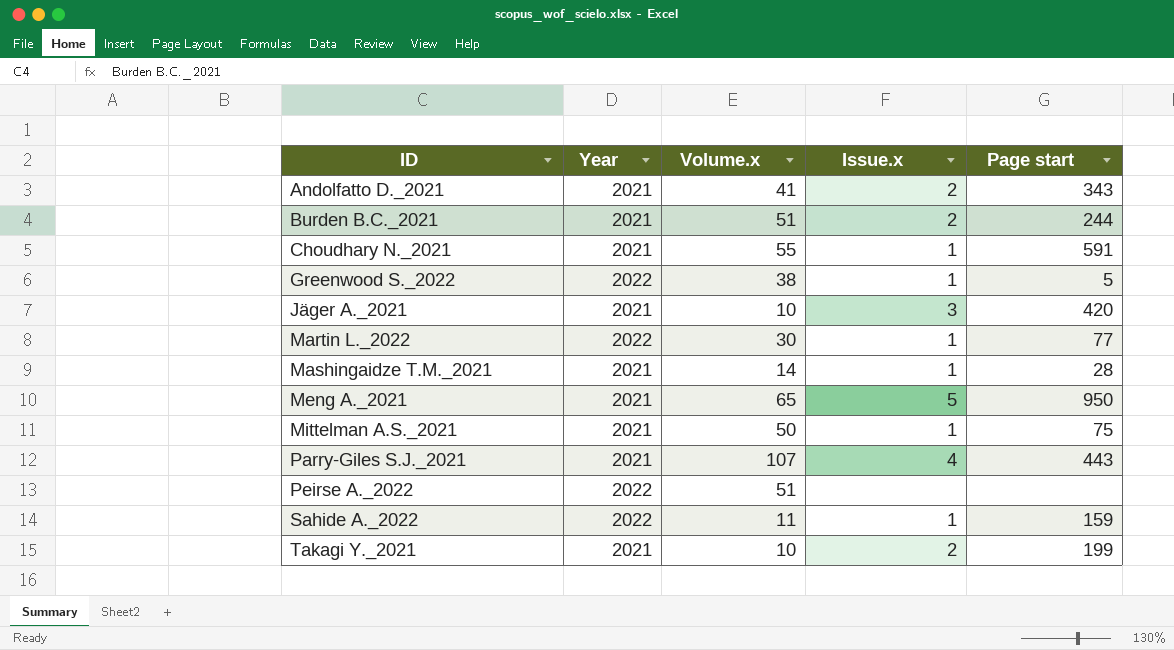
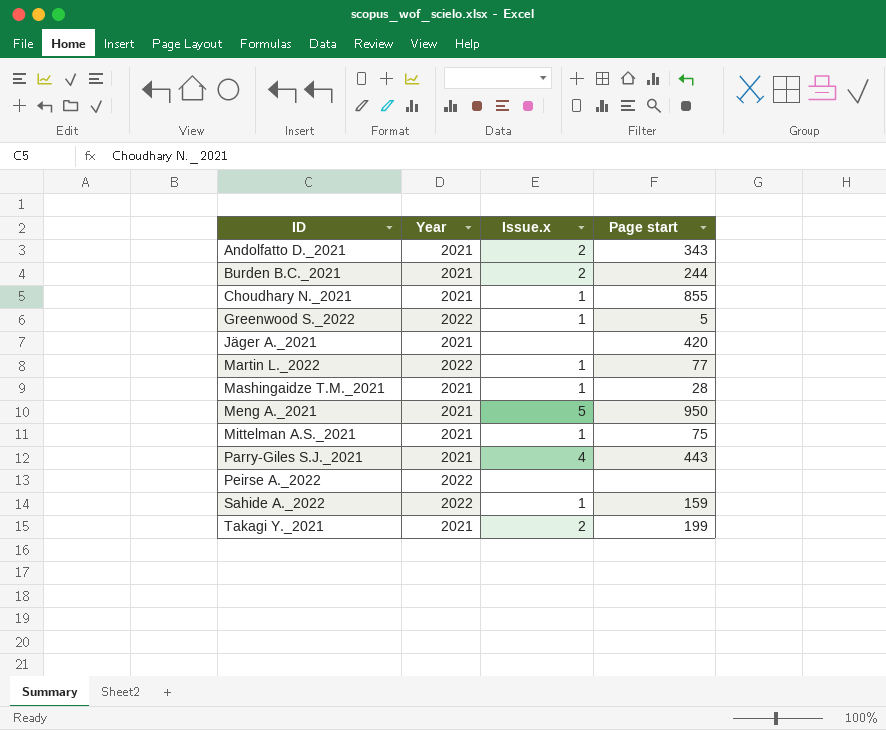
column Volume.x | position: 3 -> none
Choudhary N._2021 | Page start: 591 -> 855
Jäger A._2021 | Issue.x: 3 -> none

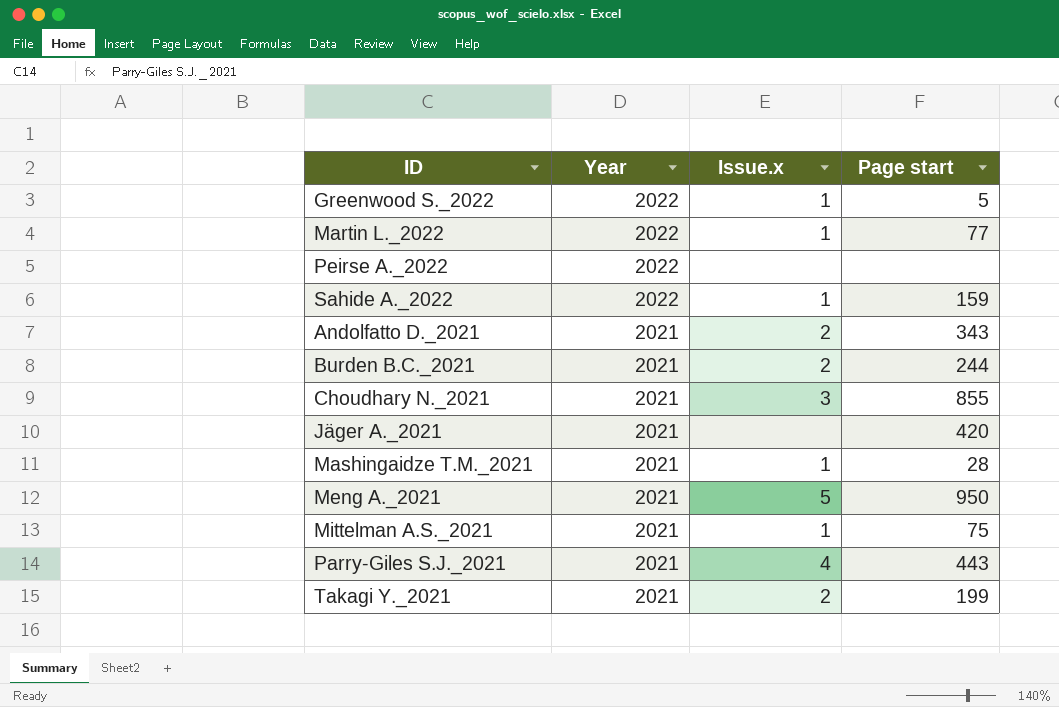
row order: ID ascending -> Year descending
Choudhary N._2021 | Issue.x: 1 -> 3

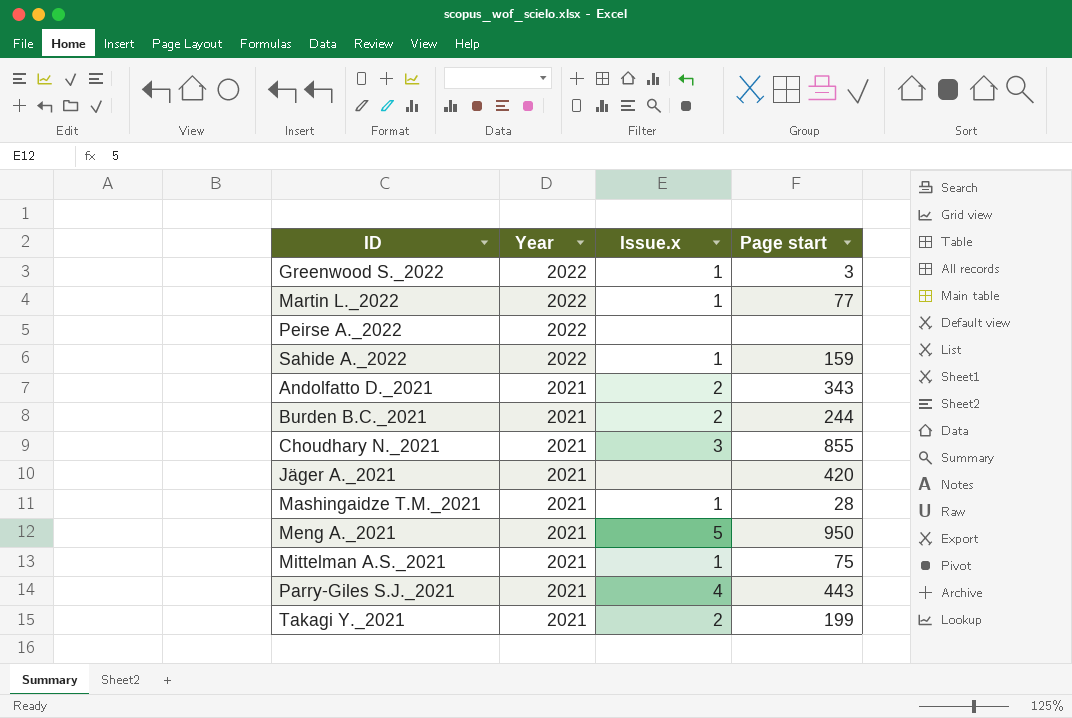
Greenwood S._2022 | Page start: 5 -> 3

